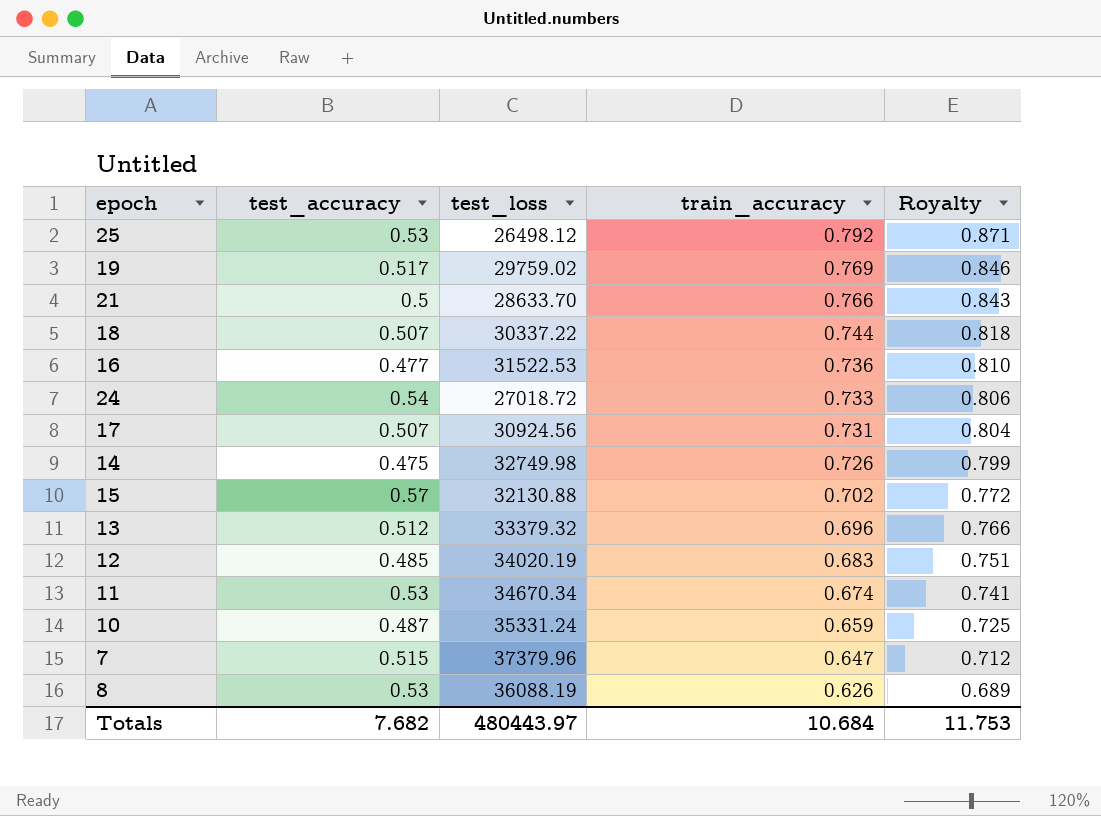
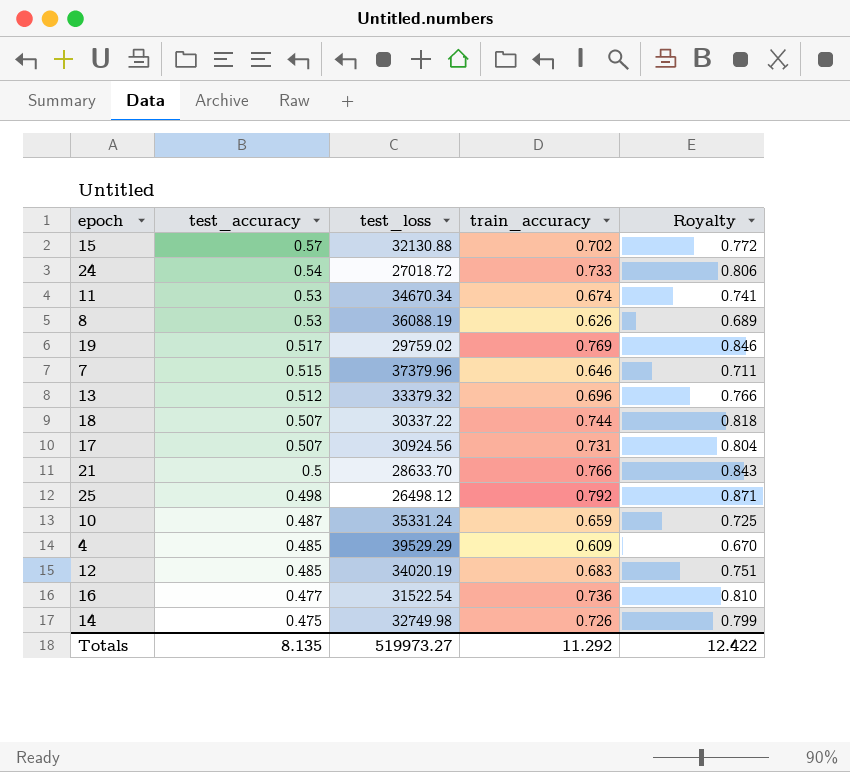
row order: train_accuracy descending -> test_accuracy descending
7 | train_accuracy: 0.647 -> 0.646
7 | Royalty: 0.712 -> 0.711
25 | test_accuracy: 0.53 -> 0.498
row 4: none -> 0.485 | 39529.29 | 0.609 | 0.670
16 | test_loss: 31522.53 -> 31522.54
Totals | test_accuracy: 7.682 -> 8.135
Totals | test_loss: 480443.97 -> 519973.27
Totals | train_accuracy: 10.684 -> 11.292
Totals | Royalty: 11.753 -> 12.422

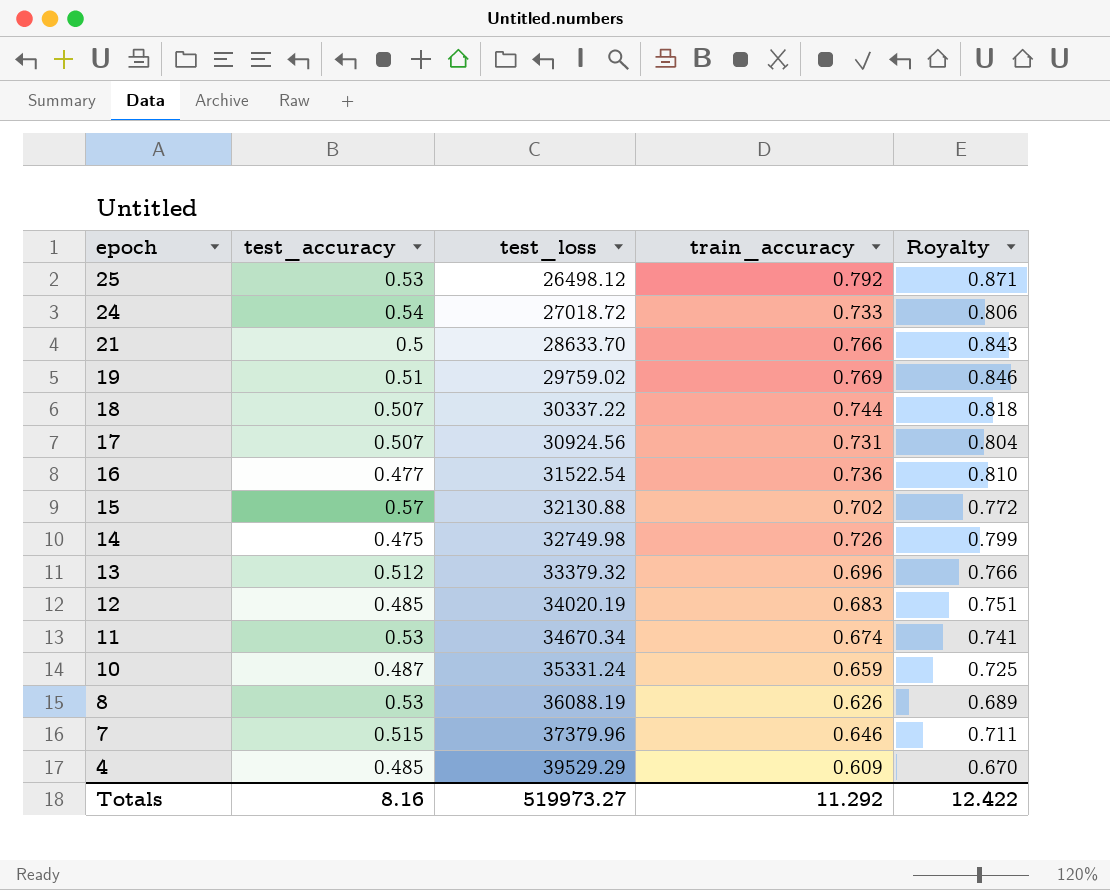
row order: test_accuracy descending -> epoch descending
25 | test_accuracy: 0.498 -> 0.53
19 | test_accuracy: 0.517 -> 0.51
Totals | test_accuracy: 8.135 -> 8.16

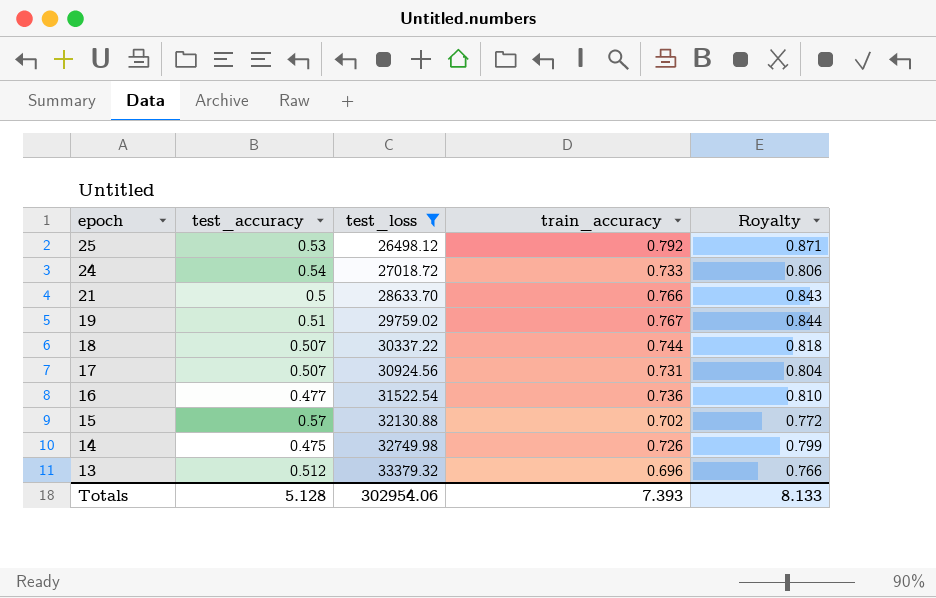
filter: none -> test_loss <= 33379.32
19 | train_accuracy: 0.769 -> 0.767
19 | Royalty: 0.846 -> 0.844
Totals | test_accuracy: 8.16 -> 5.128
Totals | test_loss: 519973.27 -> 302954.06
Totals | train_accuracy: 11.292 -> 7.393
Totals | Royalty: 12.422 -> 8.133

